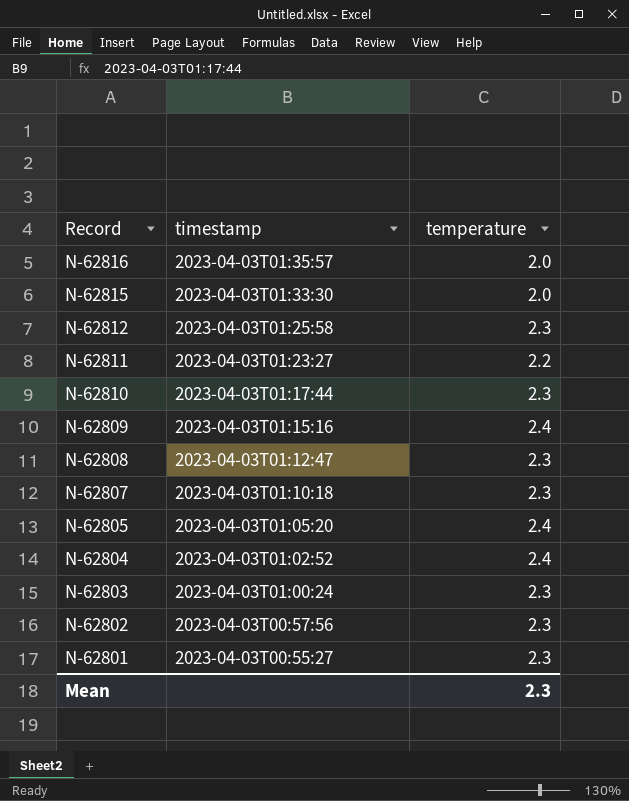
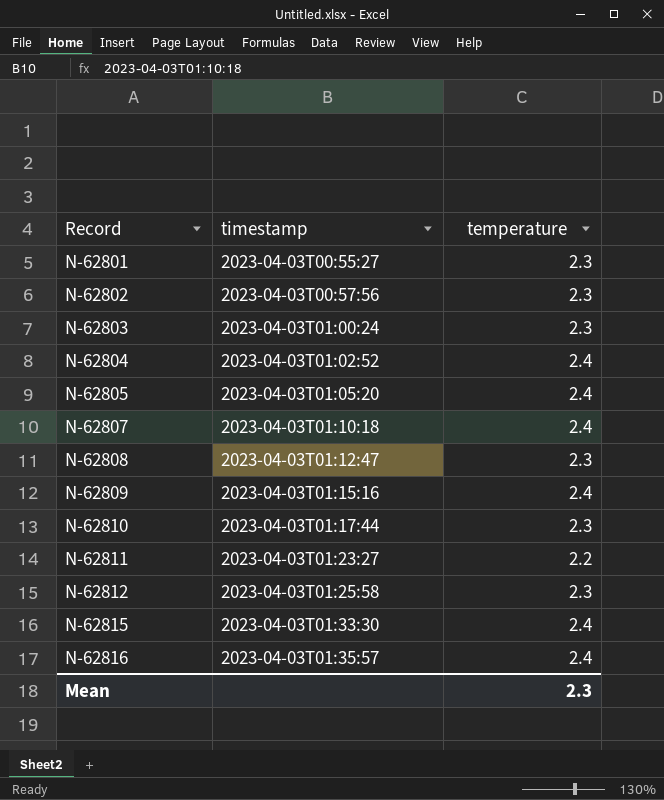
row order: Record descending -> Record ascending
N-62807 | temperature: 2.3 -> 2.4
N-62815 | temperature: 2.0 -> 2.4
N-62816 | temperature: 2.0 -> 2.4

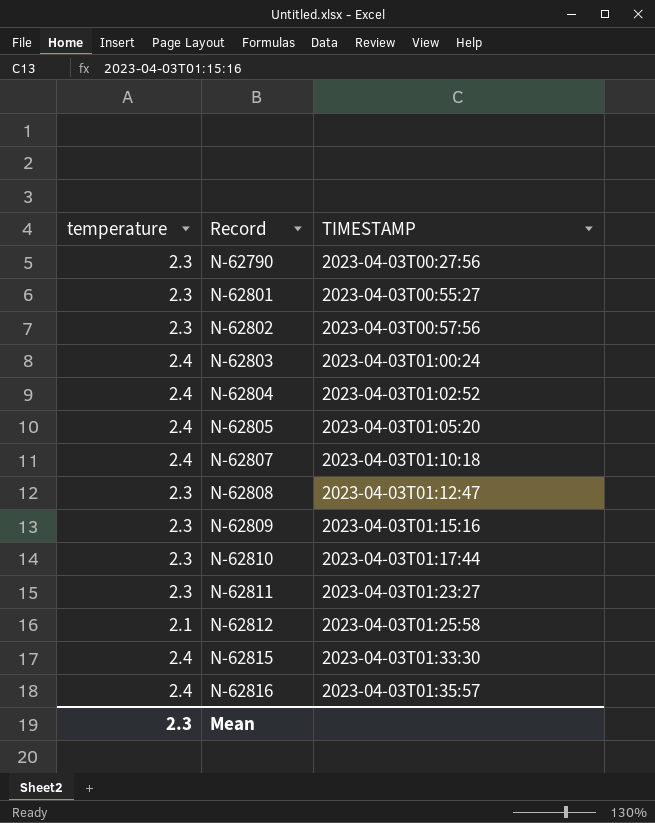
column temperature | position: 3 -> 1
column name: timestamp -> TIMESTAMP
row N-62790: none -> 2.3 | 2023-04-03T00:27:56
N-62803 | temperature: 2.3 -> 2.4
N-62809 | temperature: 2.4 -> 2.3
N-62811 | temperature: 2.2 -> 2.3
N-62812 | temperature: 2.3 -> 2.1

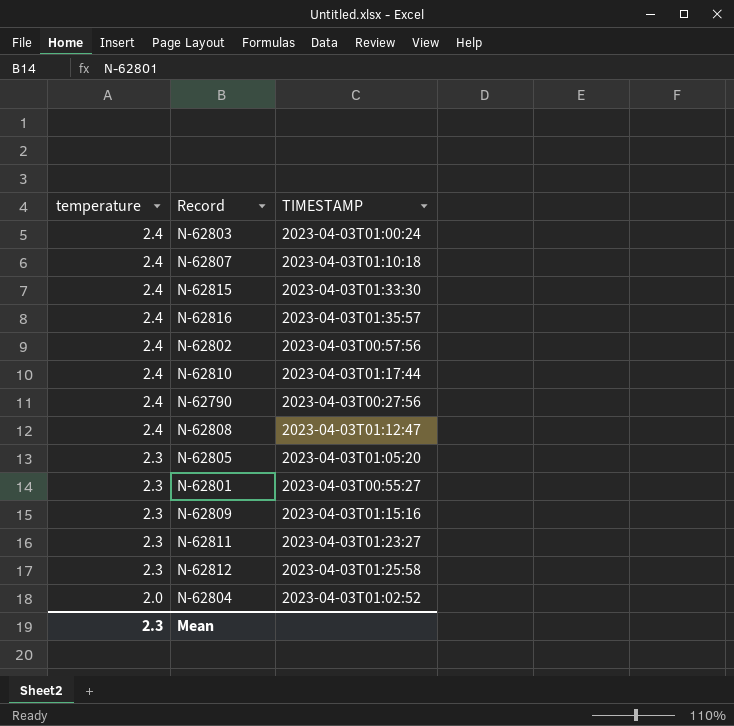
row order: Record ascending -> temperature descending
N-62802 | temperature: 2.3 -> 2.4
N-62810 | temperature: 2.3 -> 2.4
N-62790 | temperature: 2.3 -> 2.4
N-62808 | temperature: 2.3 -> 2.4
N-62805 | temperature: 2.4 -> 2.3
N-62812 | temperature: 2.1 -> 2.3
N-62804 | temperature: 2.4 -> 2.0

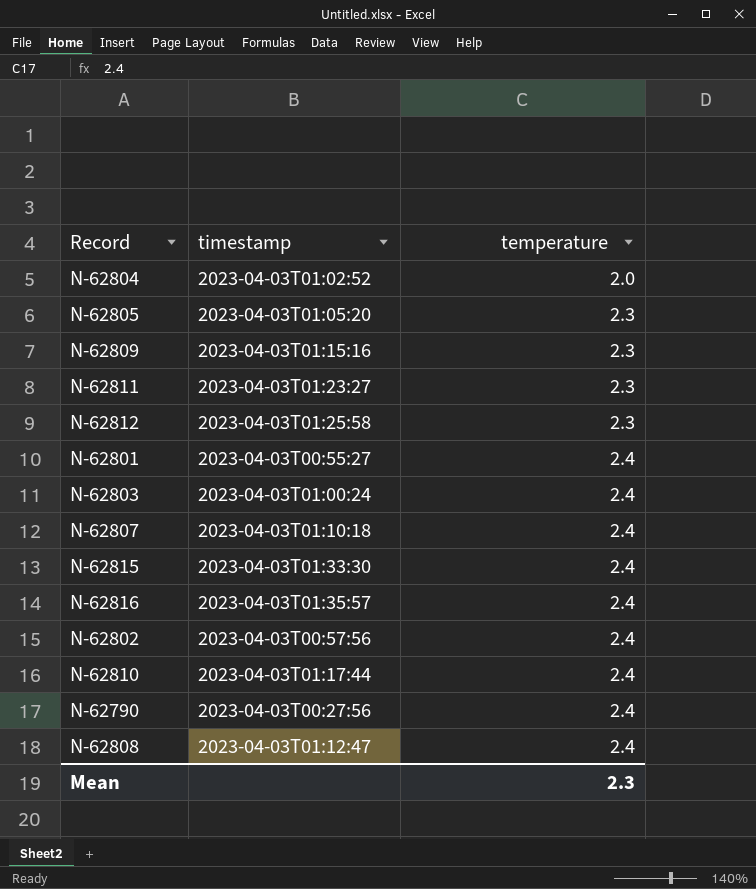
row order: temperature descending -> temperature ascending
column name: TIMESTAMP -> timestamp
column temperature | position: 1 -> 3
N-62801 | temperature: 2.3 -> 2.4

